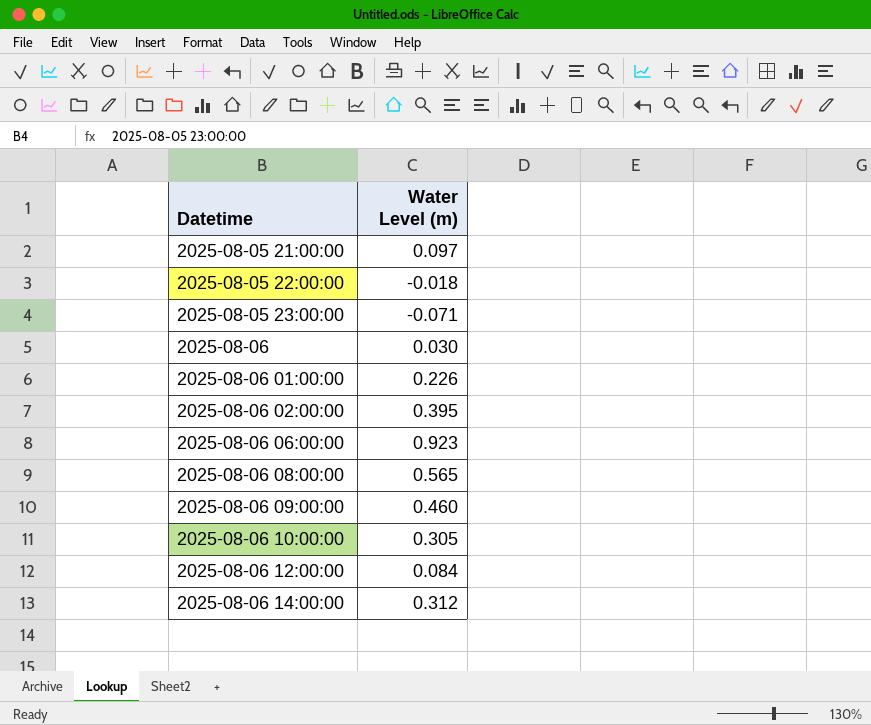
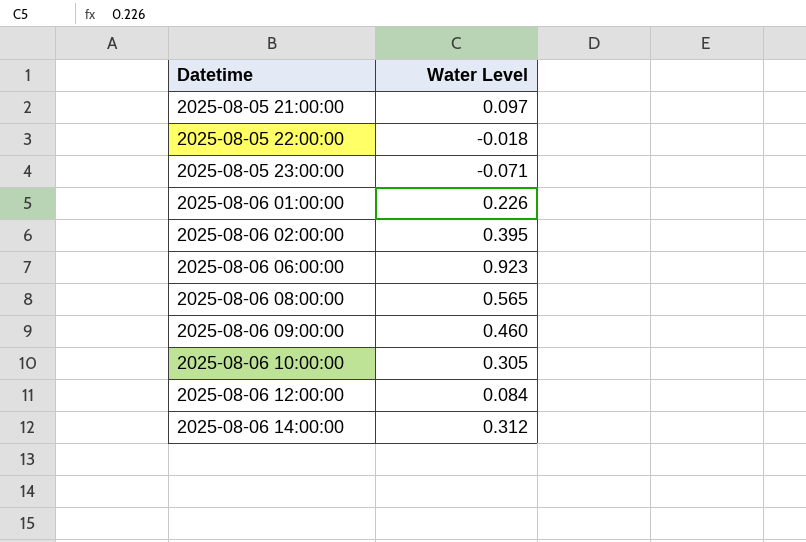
column name: Water Level (m) -> Water Level
row 2025-08-06: 0.030 -> none

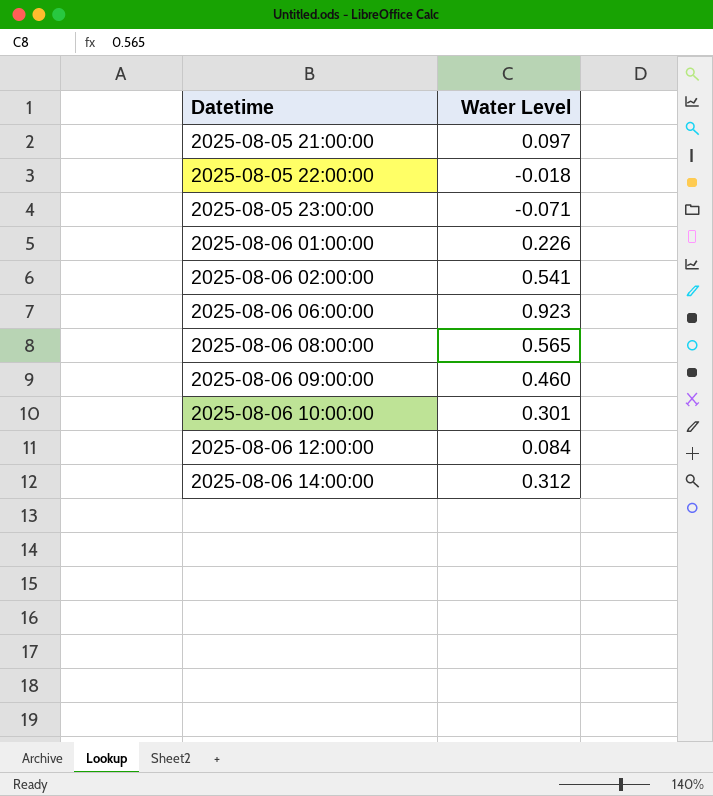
2025-08-06 02:00:00 | Water Level: 0.395 -> 0.541
2025-08-06 10:00:00 | Water Level: 0.305 -> 0.301

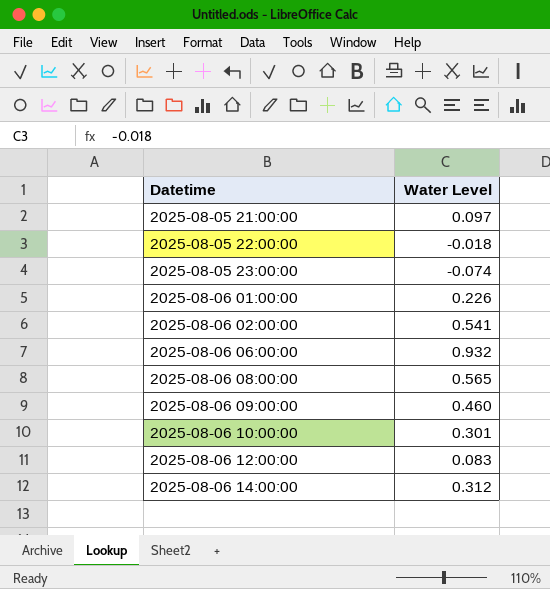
2025-08-05 23:00:00 | Water Level: -0.071 -> -0.074
2025-08-06 06:00:00 | Water Level: 0.923 -> 0.932
2025-08-06 12:00:00 | Water Level: 0.084 -> 0.083

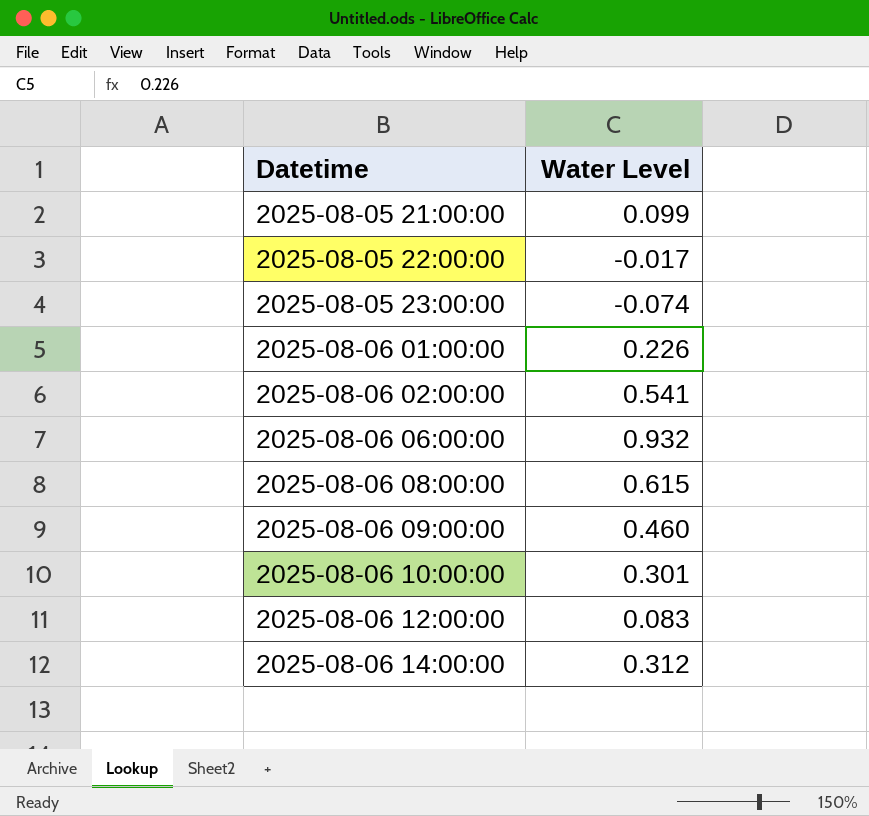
2025-08-05 21:00:00 | Water Level: 0.097 -> 0.099
2025-08-05 22:00:00 | Water Level: -0.018 -> -0.017
2025-08-06 08:00:00 | Water Level: 0.565 -> 0.615

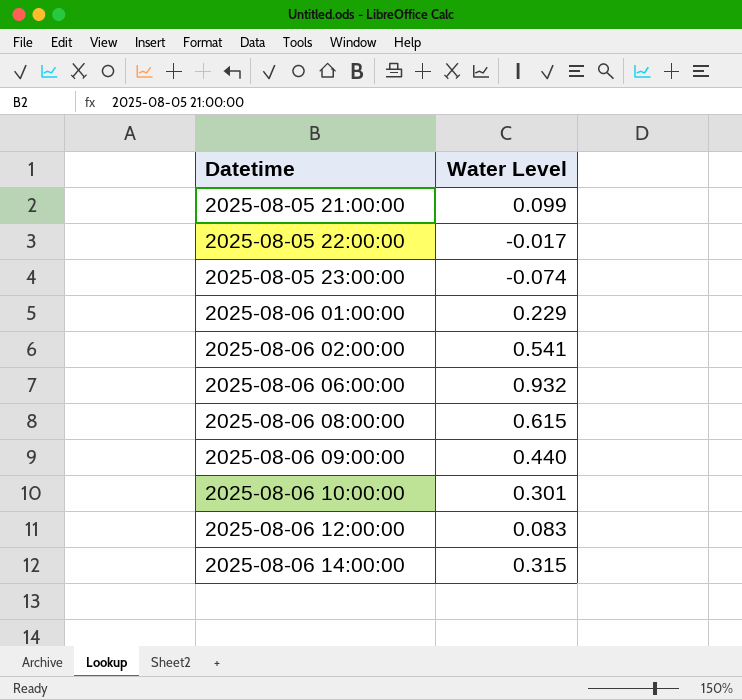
2025-08-06 01:00:00 | Water Level: 0.226 -> 0.229
2025-08-06 09:00:00 | Water Level: 0.460 -> 0.440
2025-08-06 14:00:00 | Water Level: 0.312 -> 0.315

